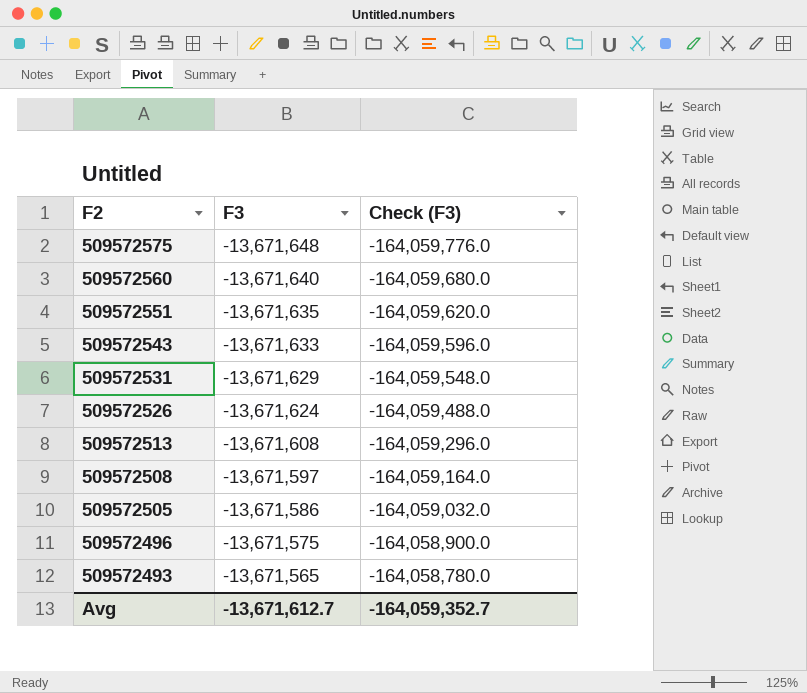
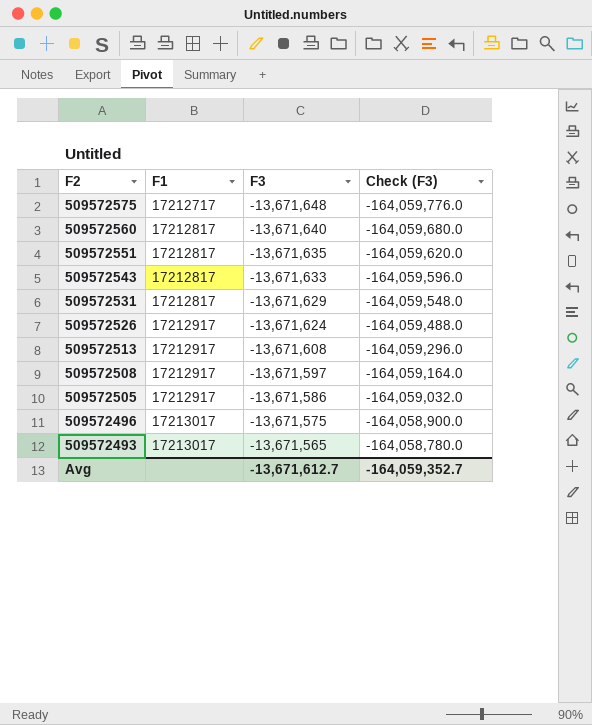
column F1 | position: none -> 2

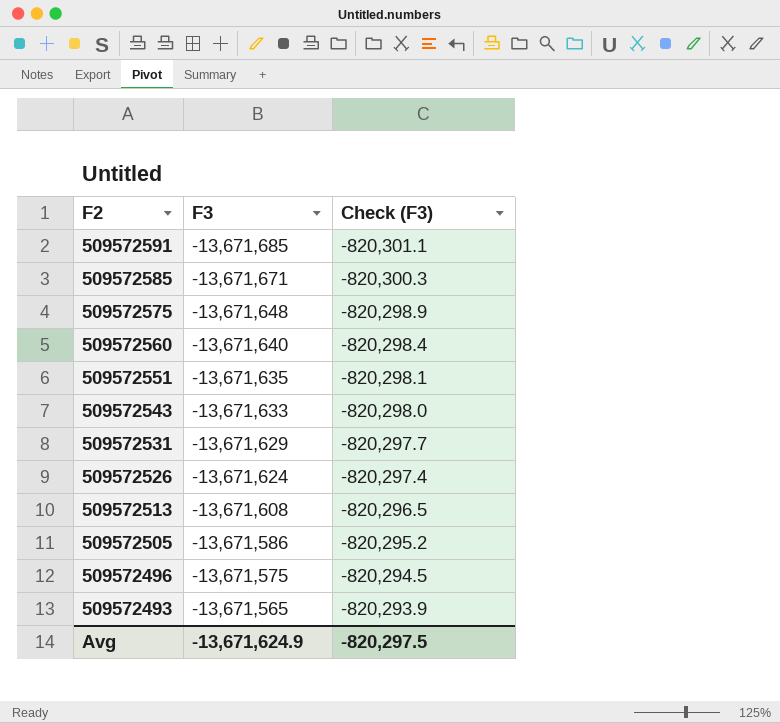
column F1 | position: 2 -> none
column Check (F3) | formula: [F3] * 12 -> [F3] * 0.06
row 509572508: 17212917 | -13,671,597 | -164,059,164.0 -> none
row 509572591: none -> -13,671,685 | -820,301.1
row 509572585: none -> -13,671,671 | -820,300.3
Avg | F3: -13,671,612.7 -> -13,671,624.9
Avg | Check (F3): -164,059,352.7 -> -820,297.5

